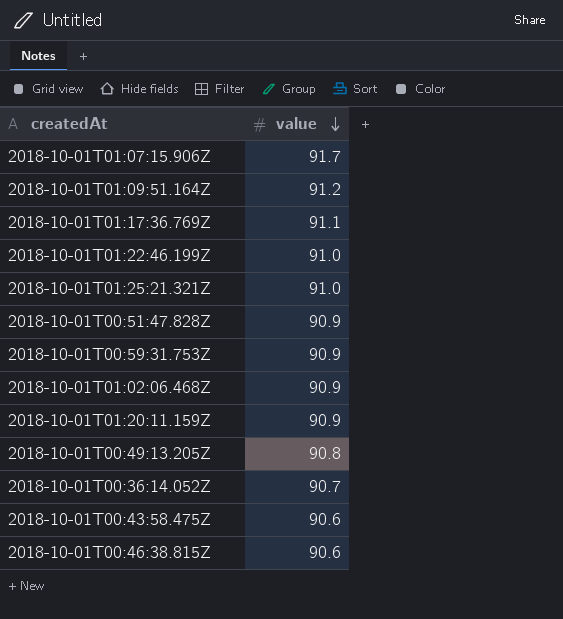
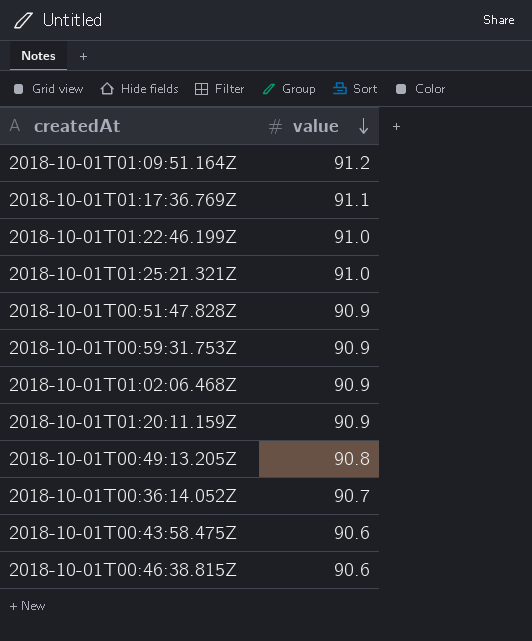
row 2018-10-01T01:07:15.906Z: 91.7 -> none

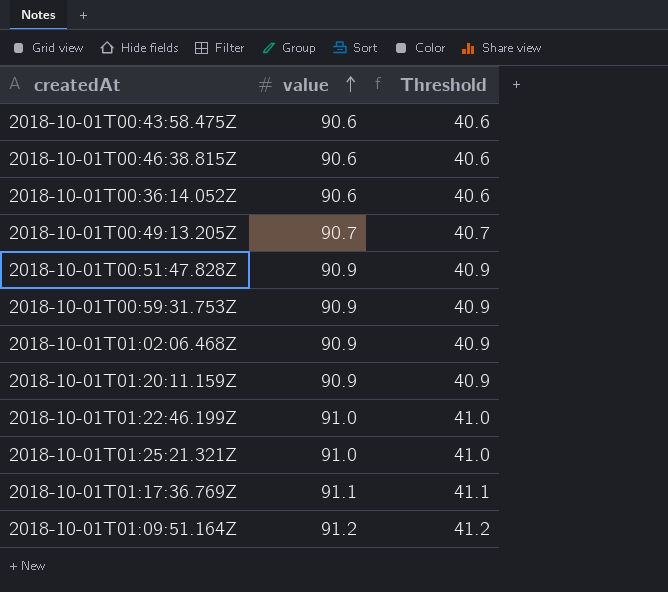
row order: value descending -> value ascending
column Threshold | formula: none -> [value] - 50
2018-10-01T00:36:14.052Z | value: 90.7 -> 90.6
2018-10-01T00:49:13.205Z | value: 90.8 -> 90.7

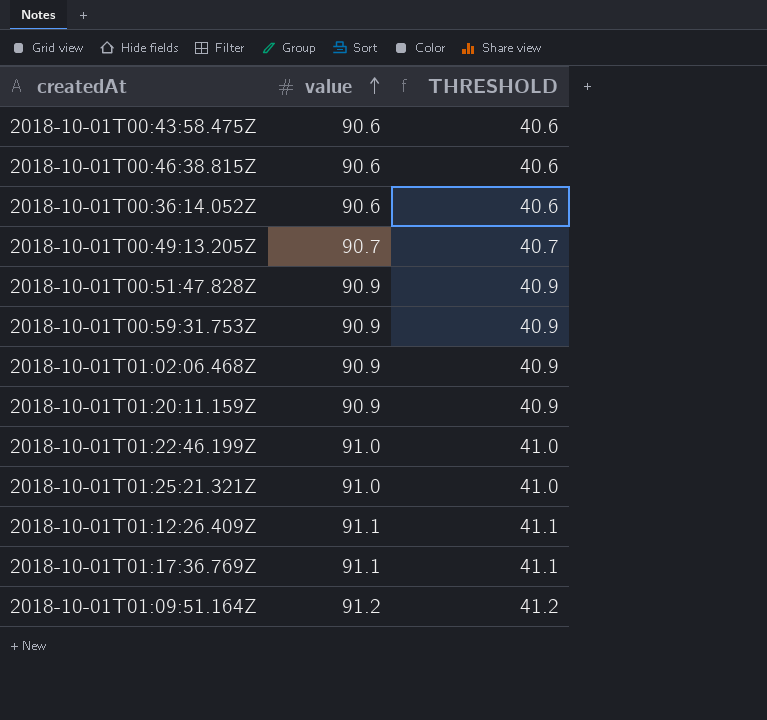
column name: Threshold -> THRESHOLD
row 2018-10-01T01:12:26.409Z: none -> 91.1 | 41.1

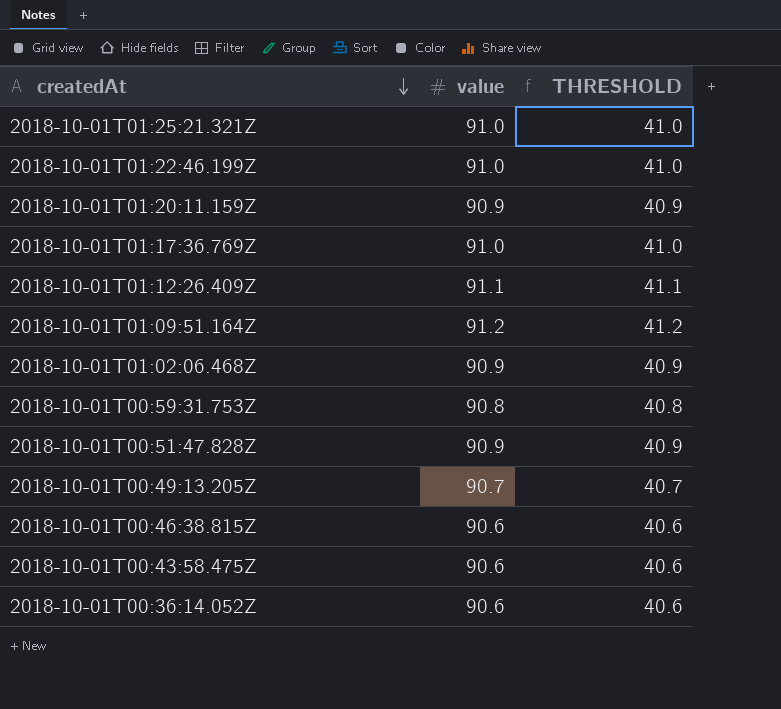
row order: value ascending -> createdAt descending
2018-10-01T01:17:36.769Z | value: 91.1 -> 91.0
2018-10-01T01:17:36.769Z | THRESHOLD: 41.1 -> 41.0
2018-10-01T00:59:31.753Z | value: 90.9 -> 90.8
2018-10-01T00:59:31.753Z | THRESHOLD: 40.9 -> 40.8

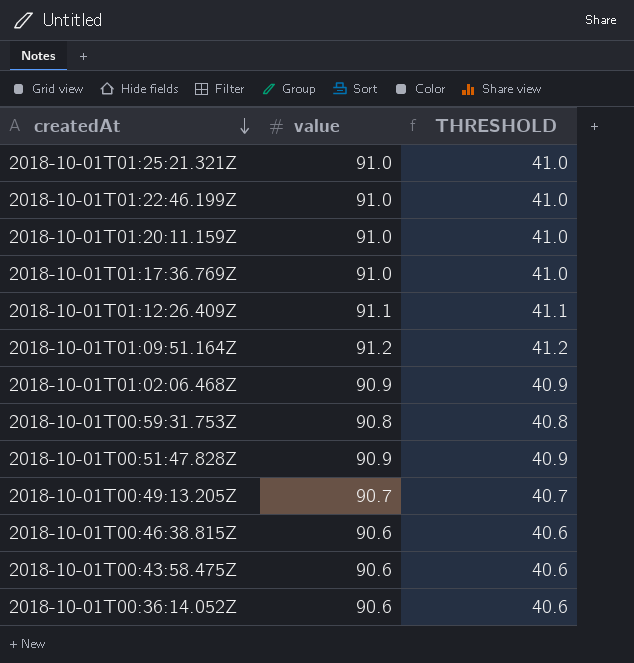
2018-10-01T01:20:11.159Z | value: 90.9 -> 91.0
2018-10-01T01:20:11.159Z | THRESHOLD: 40.9 -> 41.0

